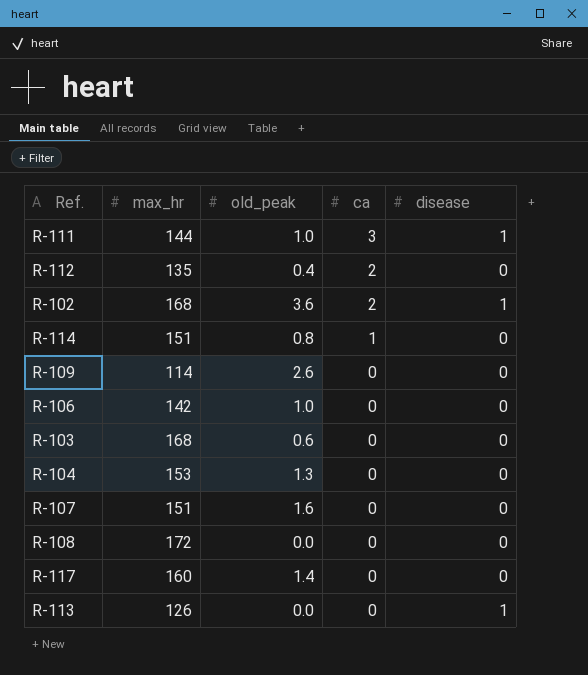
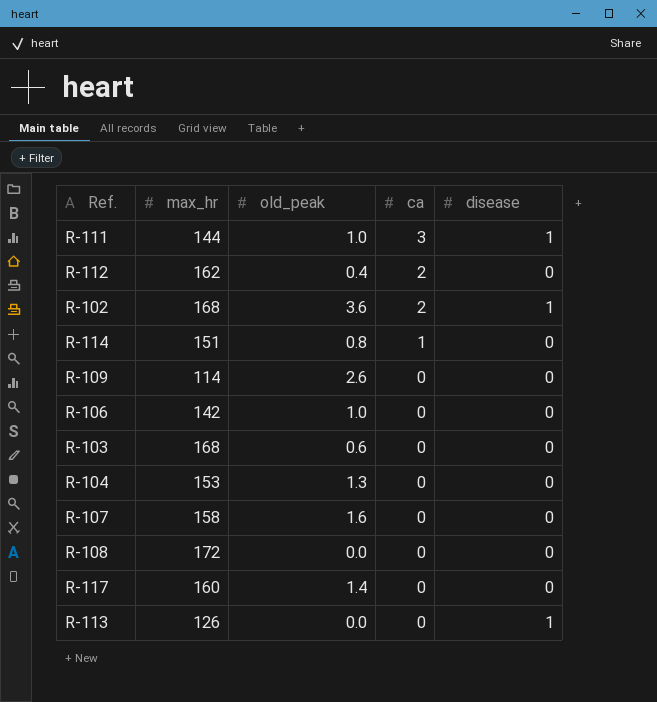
R-112 | max_hr: 135 -> 162
R-107 | max_hr: 151 -> 158

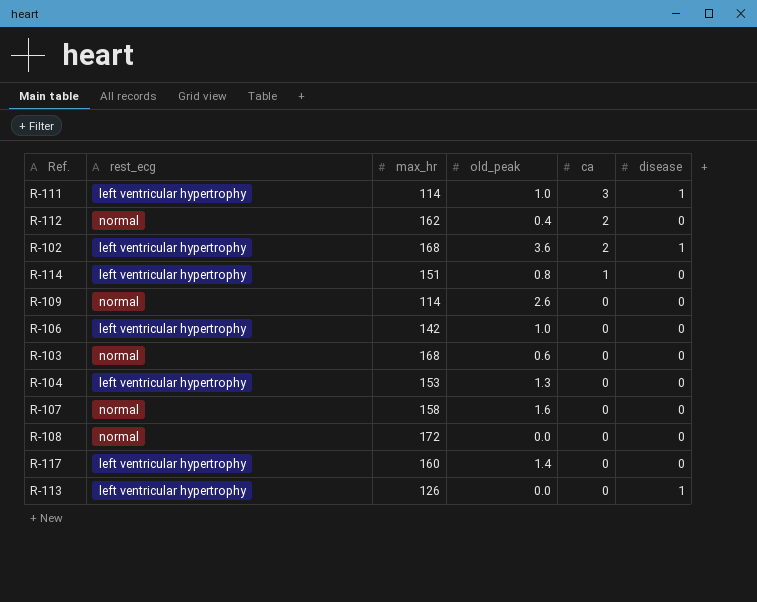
column rest_ecg | position: none -> 2
R-111 | max_hr: 144 -> 114

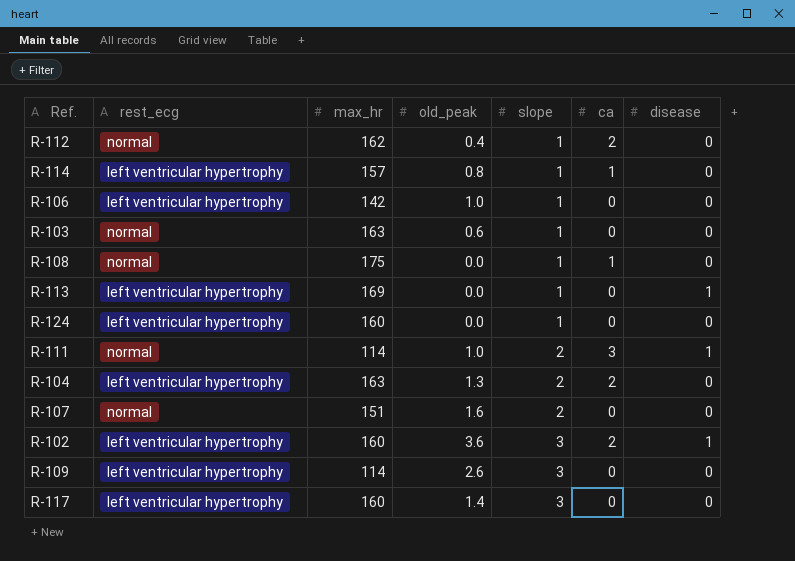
row order: ca descending -> slope ascending
column slope | position: none -> 5
R-114 | max_hr: 151 -> 157
R-103 | max_hr: 168 -> 163
R-108 | max_hr: 172 -> 175
R-108 | ca: 0 -> 1
R-113 | max_hr: 126 -> 169
row R-124: none -> left ventricular hypertrophy | 160 | 0.0 | 1 | 0 | 0
R-111 | rest_ecg: left ventricular hypertrophy -> normal
R-104 | max_hr: 153 -> 163
R-104 | ca: 0 -> 2
R-107 | max_hr: 158 -> 151
R-102 | max_hr: 168 -> 160
R-109 | rest_ecg: normal -> left ventricular hypertrophy

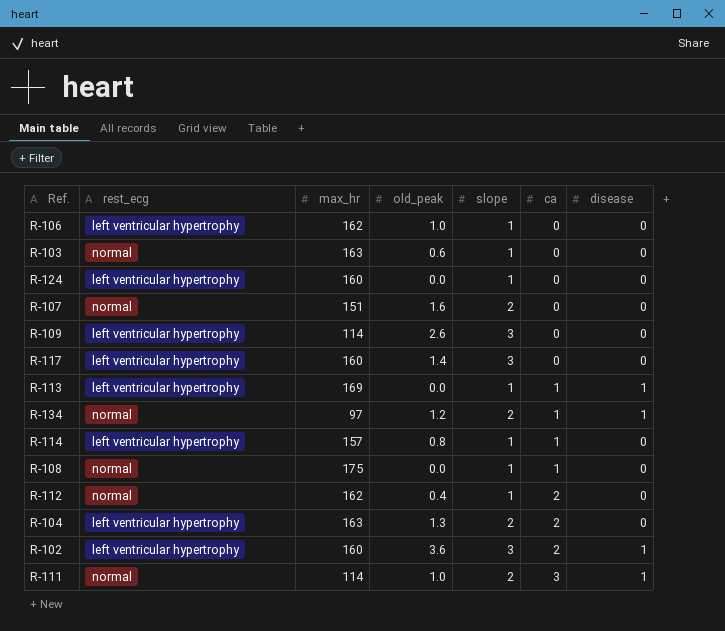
row order: slope ascending -> ca ascending
R-106 | max_hr: 142 -> 162
R-113 | ca: 0 -> 1
row R-134: none -> normal | 97 | 1.2 | 2 | 1 | 1

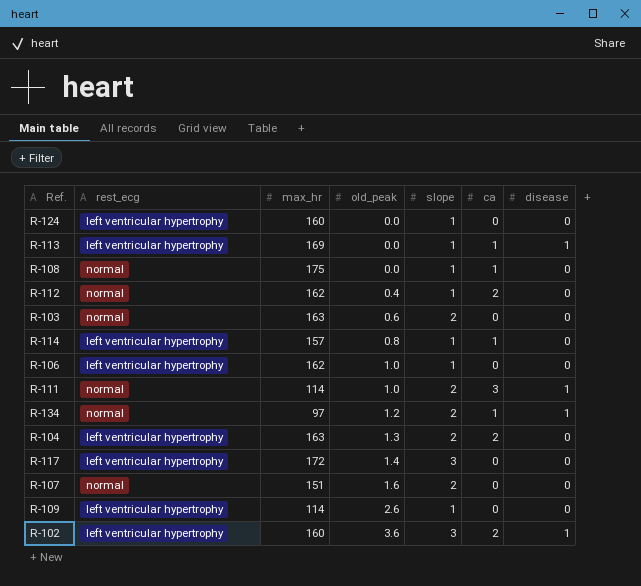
row order: ca ascending -> old_peak ascending
R-103 | slope: 1 -> 2
R-117 | max_hr: 160 -> 172
R-109 | slope: 3 -> 1

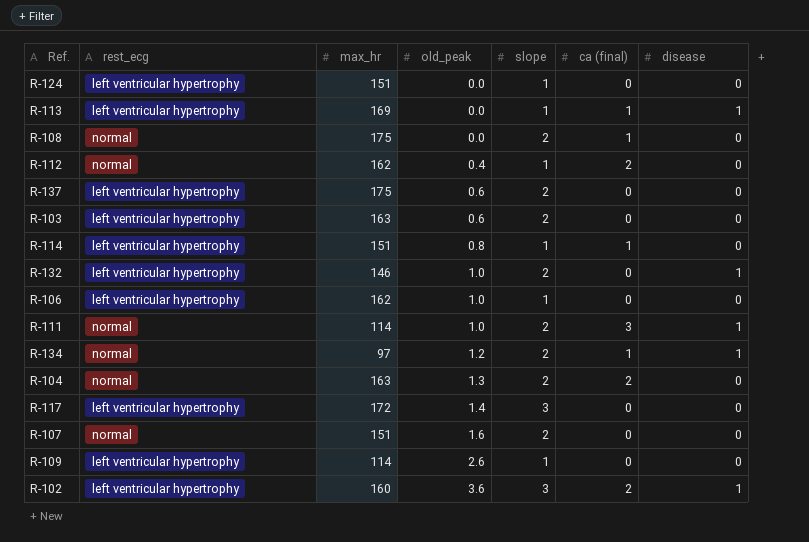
column name: ca -> ca (final)
R-124 | max_hr: 160 -> 151
R-108 | slope: 1 -> 2
row R-137: none -> left ventricular hypertrophy | 175 | 0.6 | 2 | 0 | 0
R-103 | rest_ecg: normal -> left ventricular hypertrophy
R-114 | max_hr: 157 -> 151
row R-132: none -> left ventricular hypertrophy | 146 | 1.0 | 2 | 0 | 1
R-104 | rest_ecg: left ventricular hypertrophy -> normal

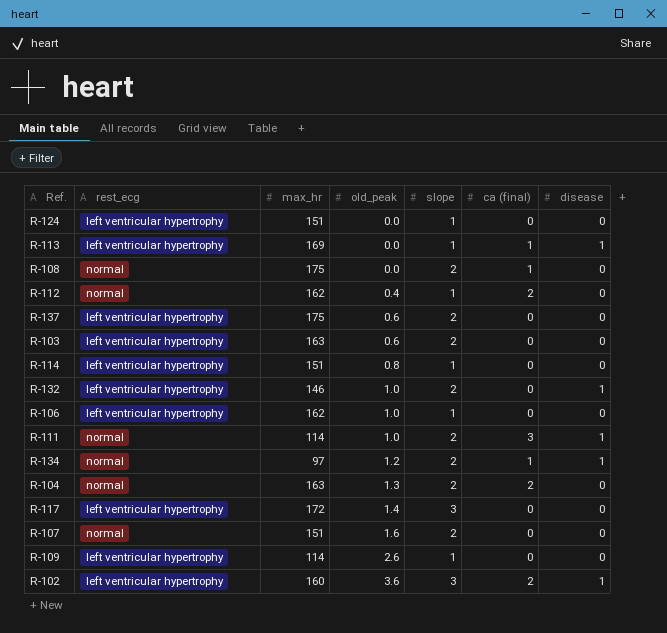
R-114 | ca (final): 1 -> 0

